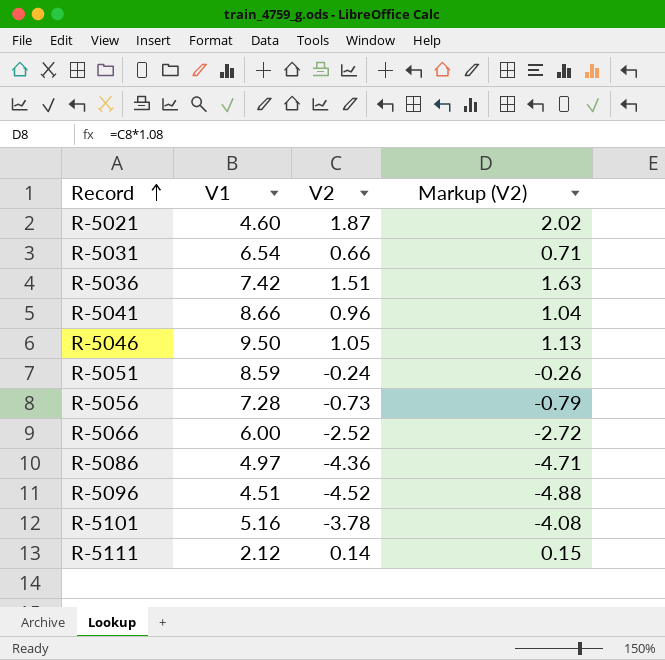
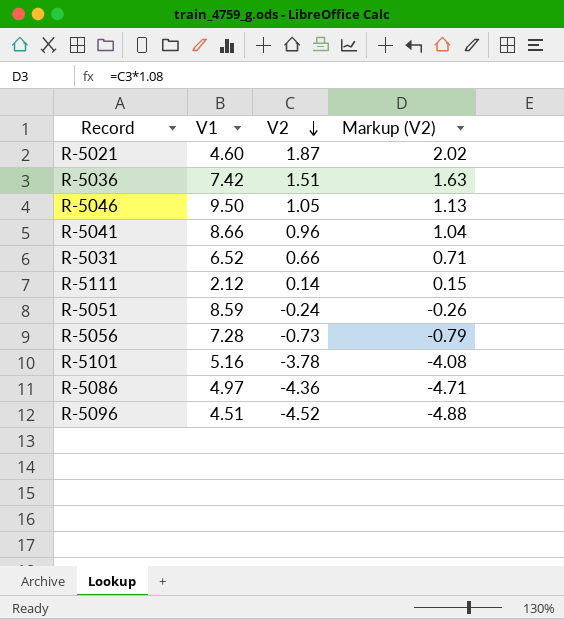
row order: Record ascending -> V2 descending
row R-5066: 6.00 | -2.52 | -2.72 -> none
R-5031 | V1: 6.54 -> 6.52

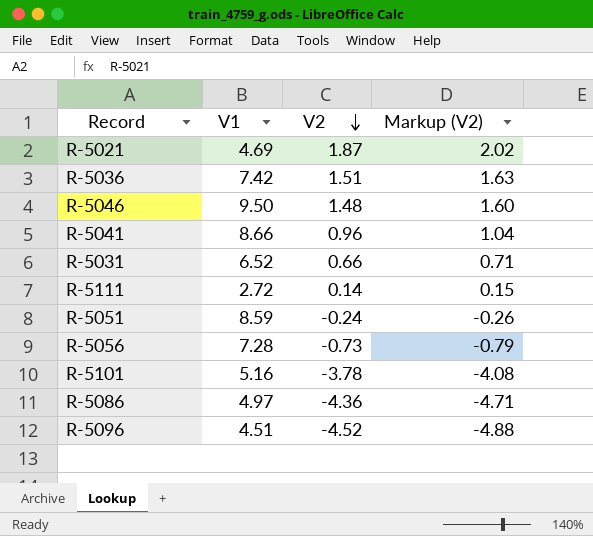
R-5021 | V1: 4.60 -> 4.69
R-5046 | V2: 1.05 -> 1.48
R-5046 | Markup (V2): 1.13 -> 1.60
R-5111 | V1: 2.12 -> 2.72

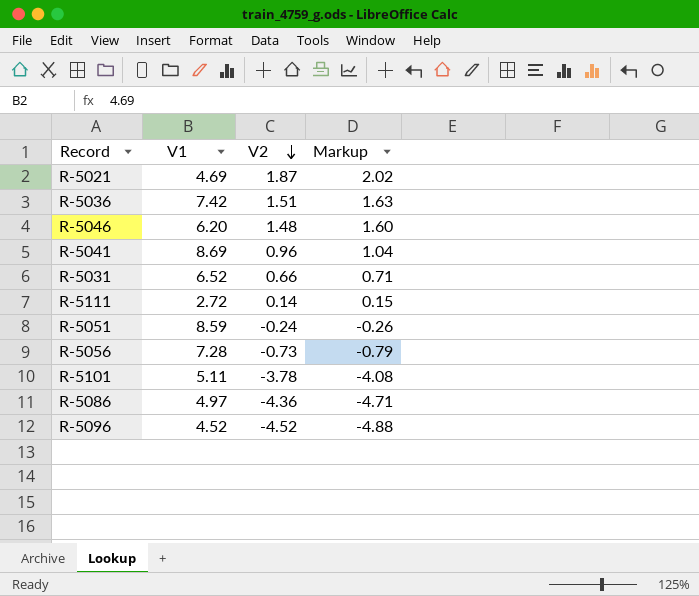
column name: Markup (V2) -> Markup
R-5046 | V1: 9.50 -> 6.20
R-5041 | V1: 8.66 -> 8.69
R-5101 | V1: 5.16 -> 5.11
R-5096 | V1: 4.51 -> 4.52

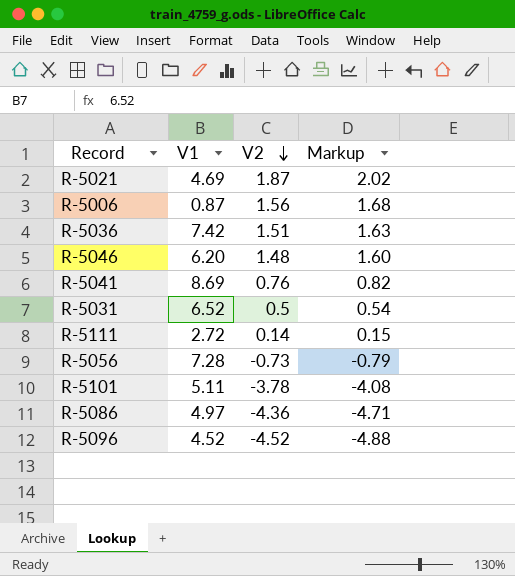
row R-5051: 8.59 | -0.24 | -0.26 -> none
row R-5006: none -> 0.87 | 1.56 | 1.68
R-5041 | V2: 0.96 -> 0.76
R-5041 | Markup: 1.04 -> 0.82
R-5031 | V2: 0.66 -> 0.5
R-5031 | Markup: 0.71 -> 0.54

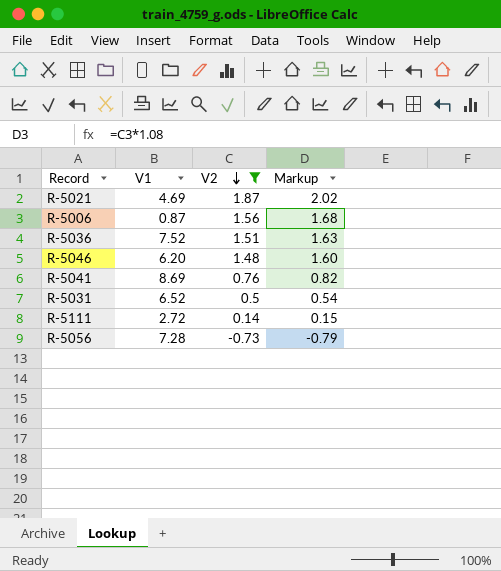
filter: none -> V2 >= -0.73
R-5036 | V1: 7.42 -> 7.52

